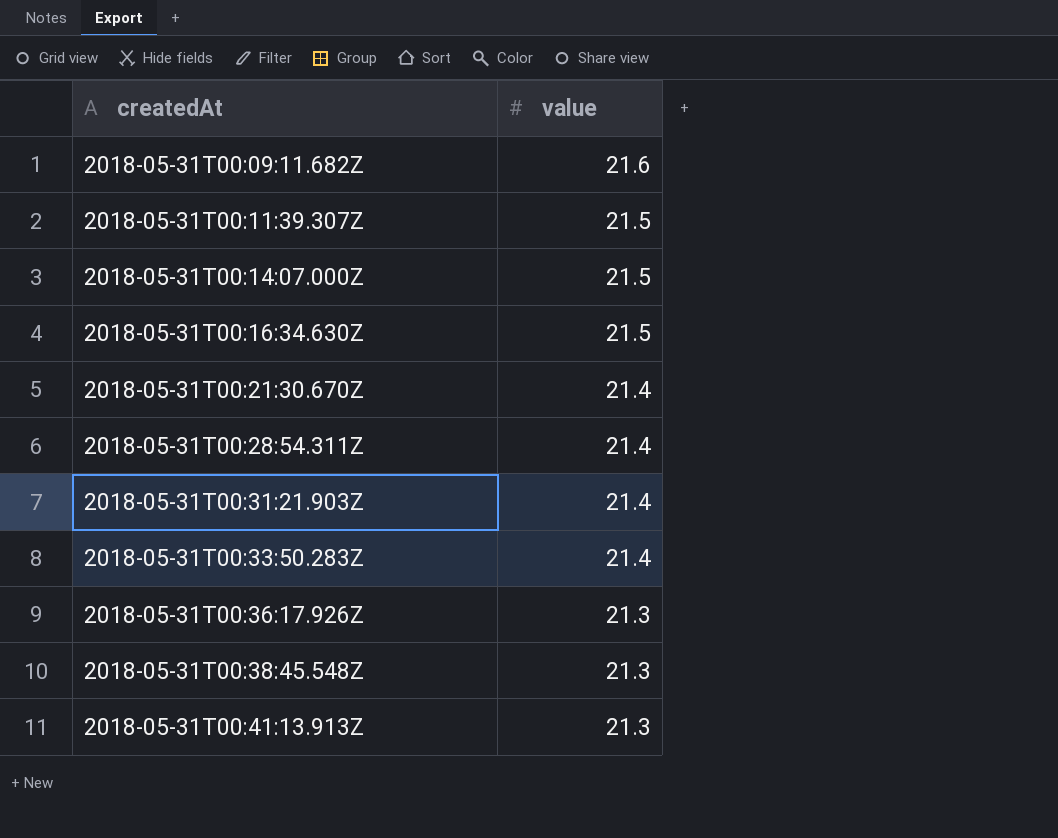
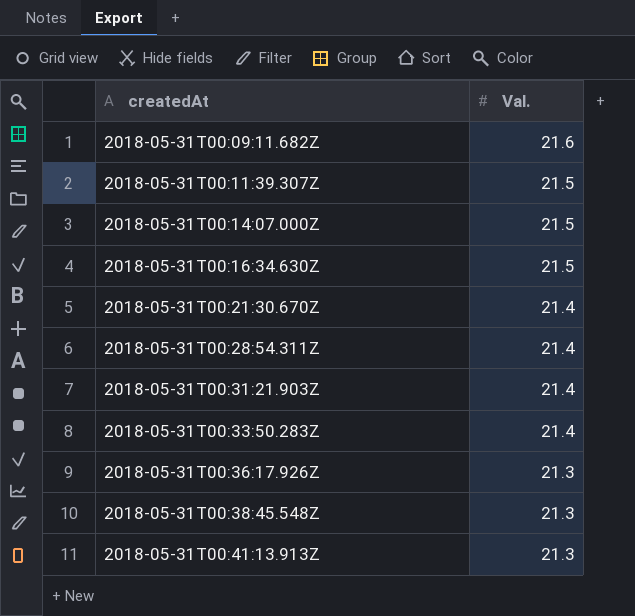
column name: value -> Val.

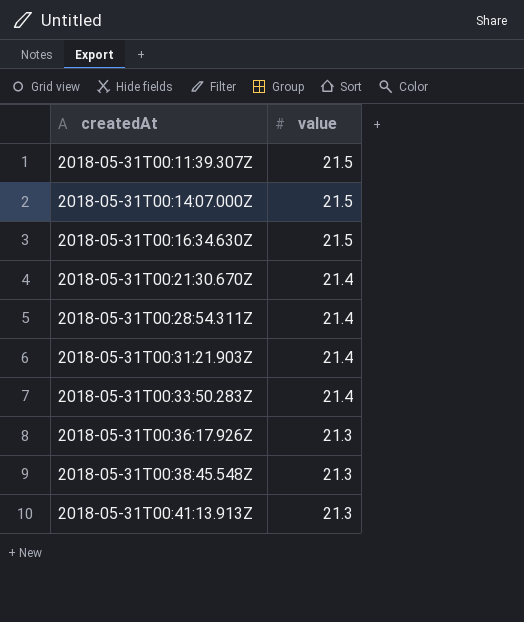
column name: Val. -> value
row 2018-05-31T00:09:11.682Z: 21.6 -> none

